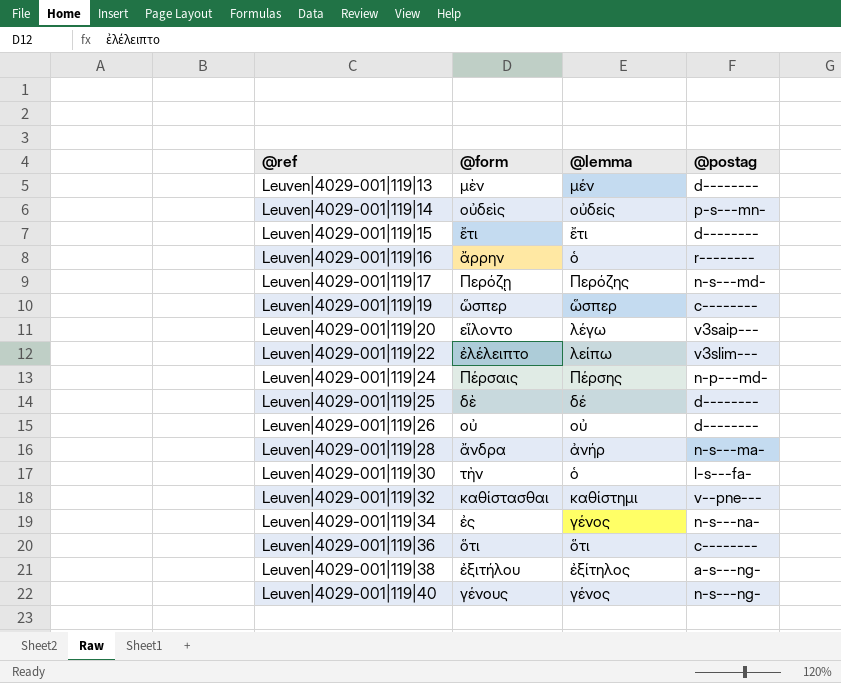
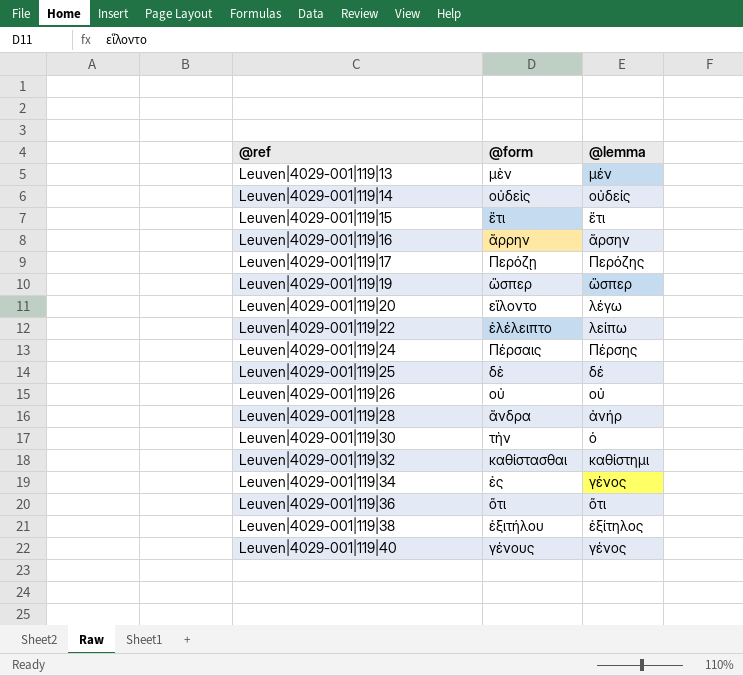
column @postag | position: 4 -> none
Leuven|4029-001|119|16 | @lemma: ὁ -> ἄρσην

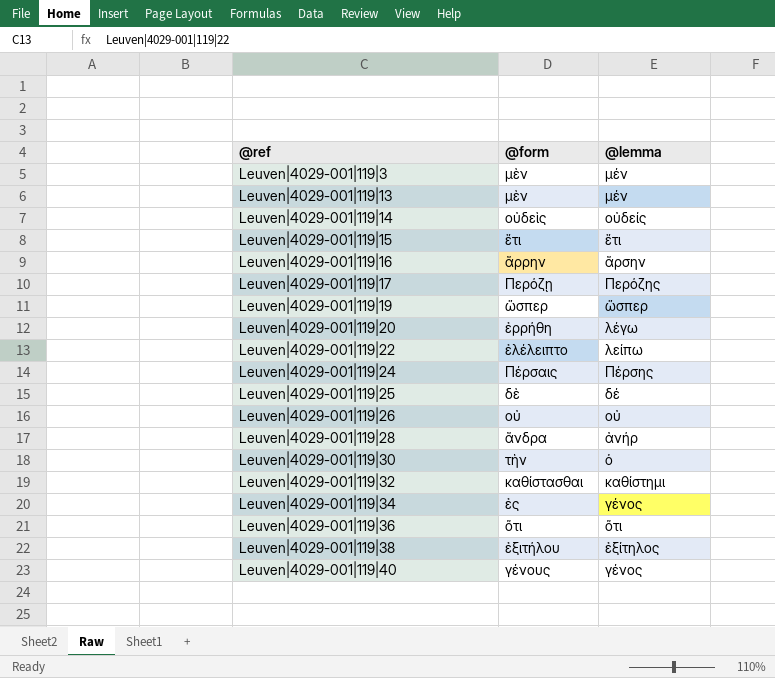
row Leuven|4029-001|119|3: none -> μὲν | μέν
Leuven|4029-001|119|20 | @form: εἵλοντο -> ἐρρήθη

